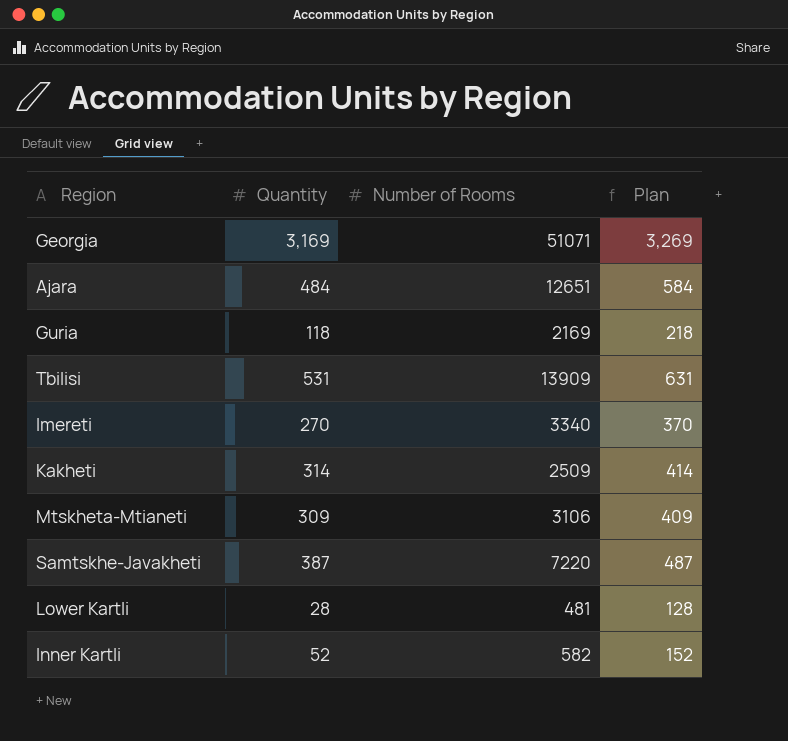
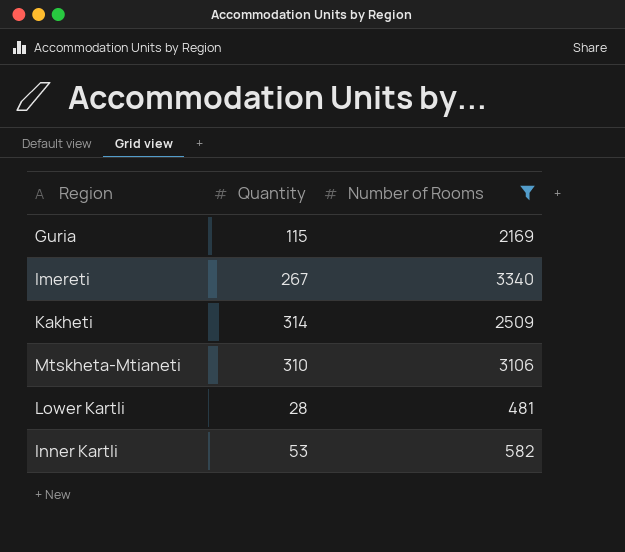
filter: none -> Number of Rooms <= 3340
column Plan | formula: [Quantity] + 100 -> none
Guria | Quantity: 118 -> 115
Imereti | Quantity: 270 -> 267
Mtskheta-Mtianeti | Quantity: 309 -> 310
Inner Kartli | Quantity: 52 -> 53

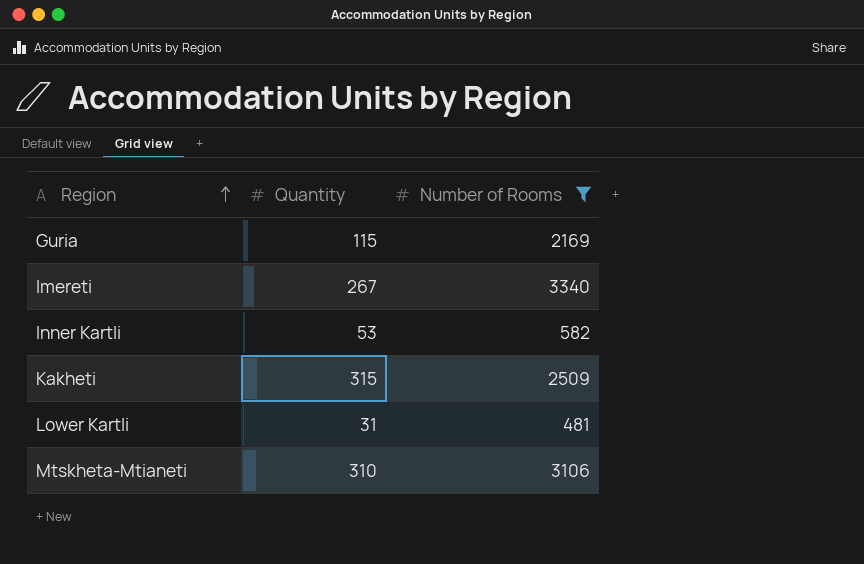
row order: none -> Region ascending
Kakheti | Quantity: 314 -> 315
Lower Kartli | Quantity: 28 -> 31

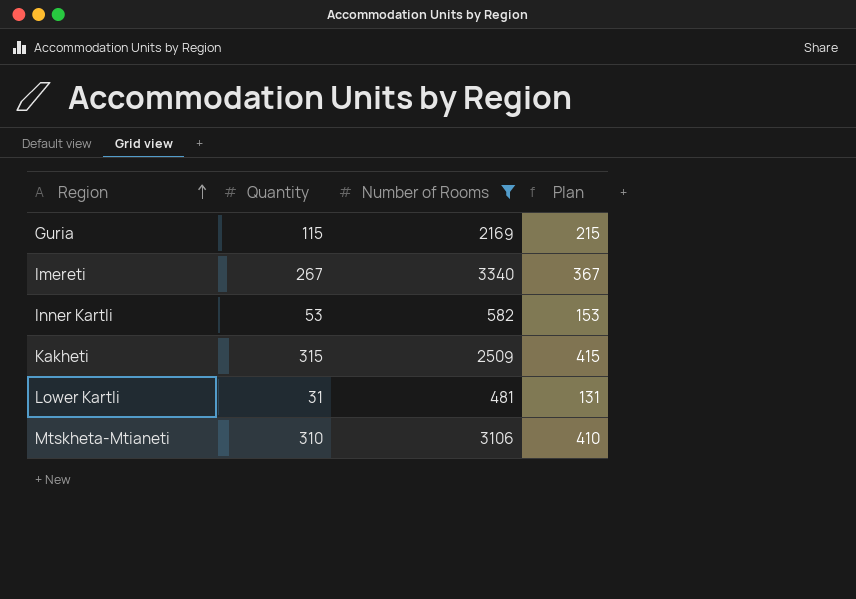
column Plan | formula: none -> [Quantity] + 100

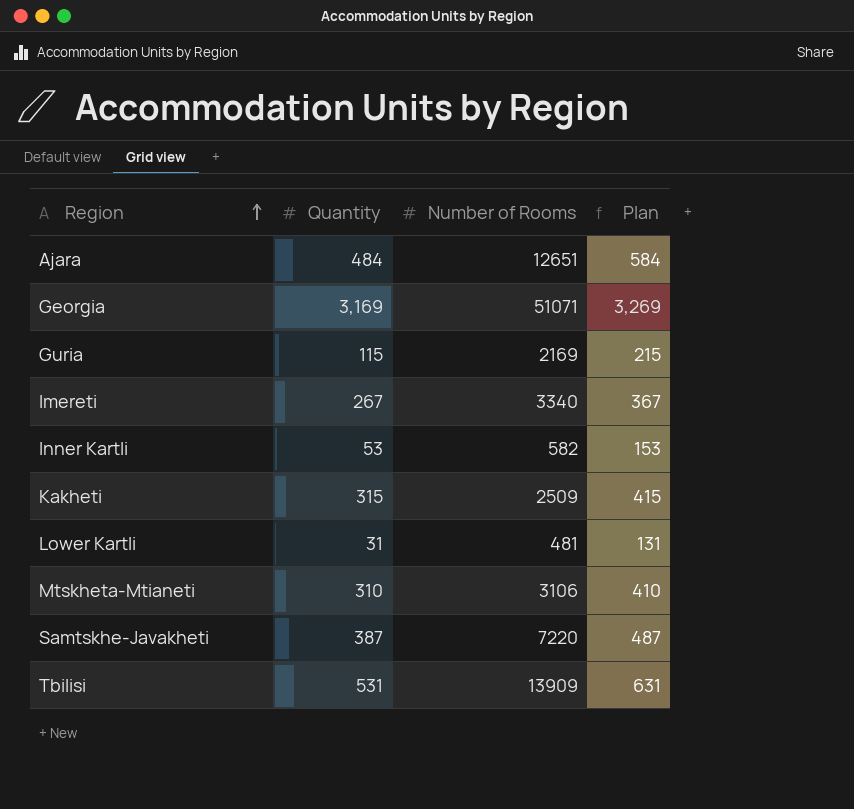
filter: Number of Rooms <= 3340 -> none

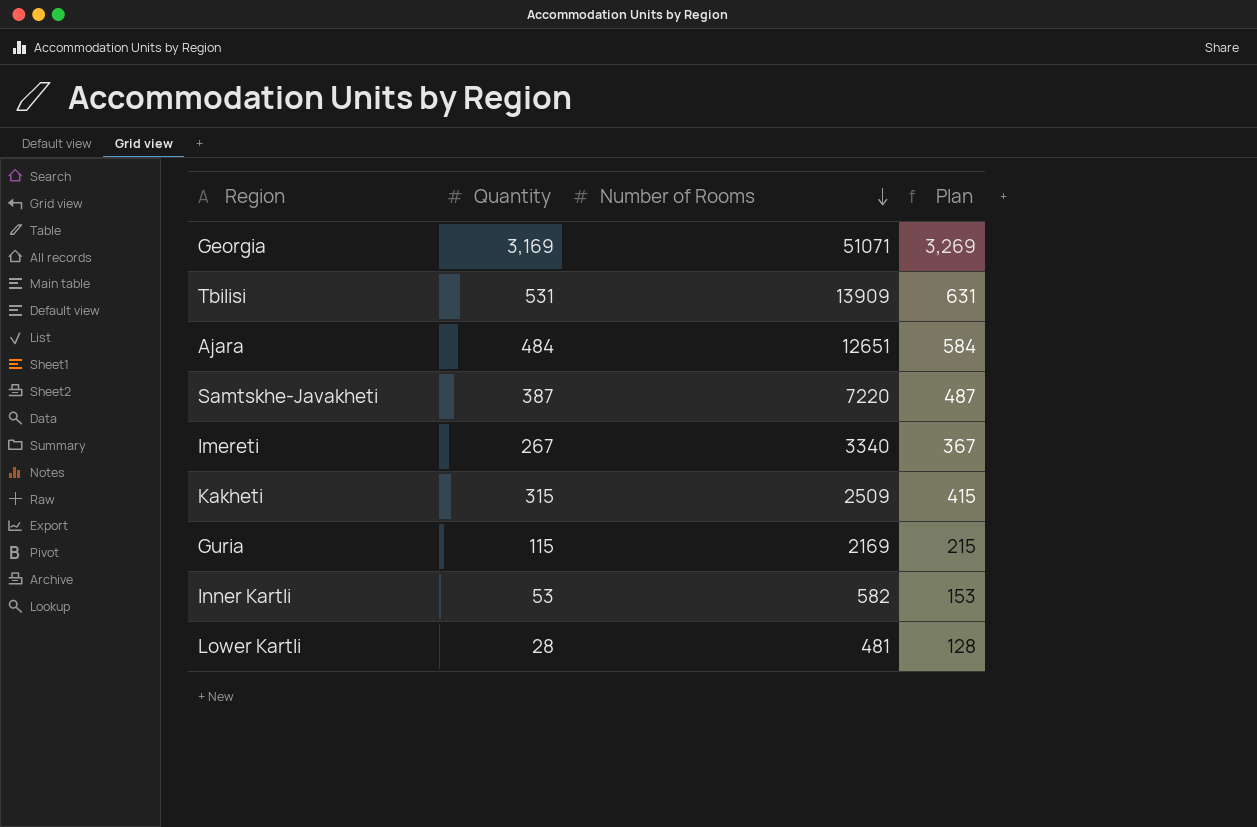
row order: Region ascending -> Number of Rooms descending
row Mtskheta-Mtianeti: 310 | 3106 | 410 -> none
Lower Kartli | Quantity: 31 -> 28
Lower Kartli | Plan: 131 -> 128

